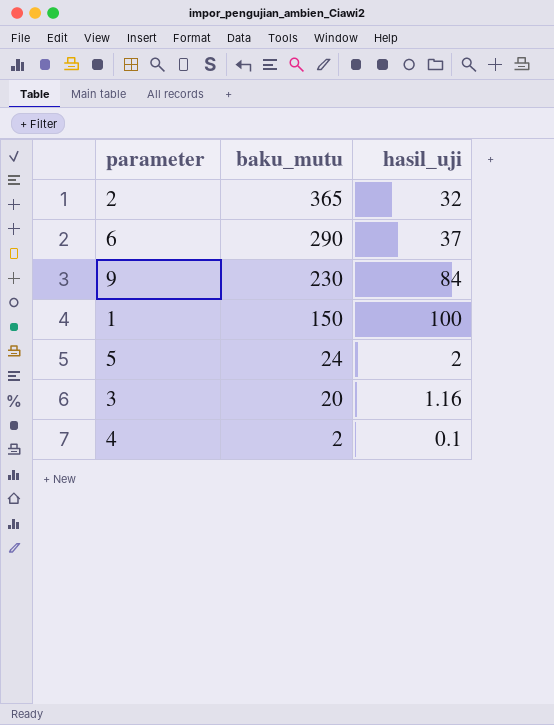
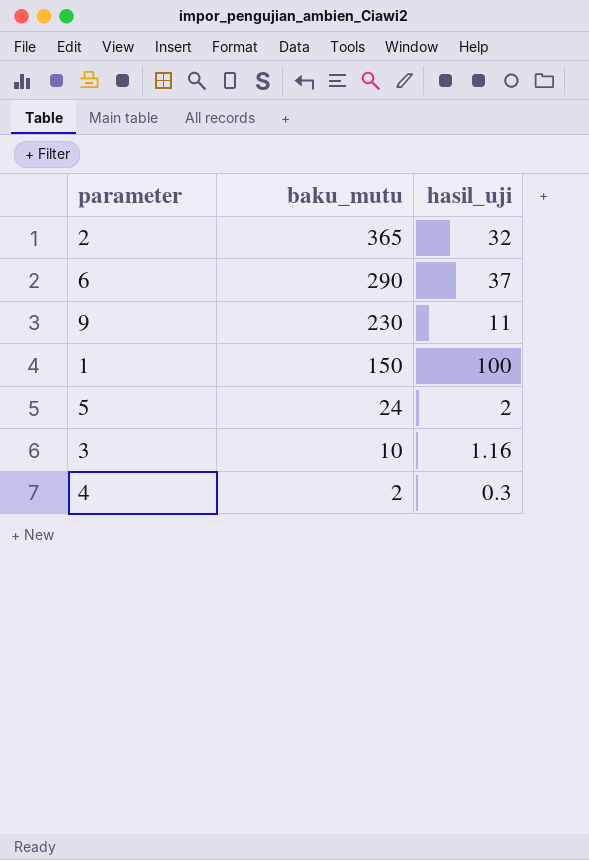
9 | hasil_uji: 84 -> 11
3 | baku_mutu: 20 -> 10
4 | hasil_uji: 0.1 -> 0.3

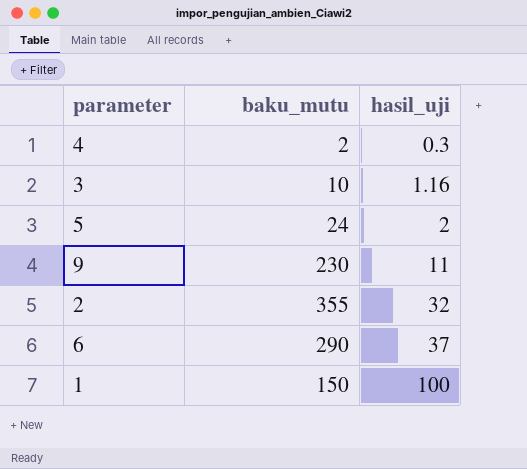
row order: baku_mutu descending -> hasil_uji ascending
2 | baku_mutu: 365 -> 355

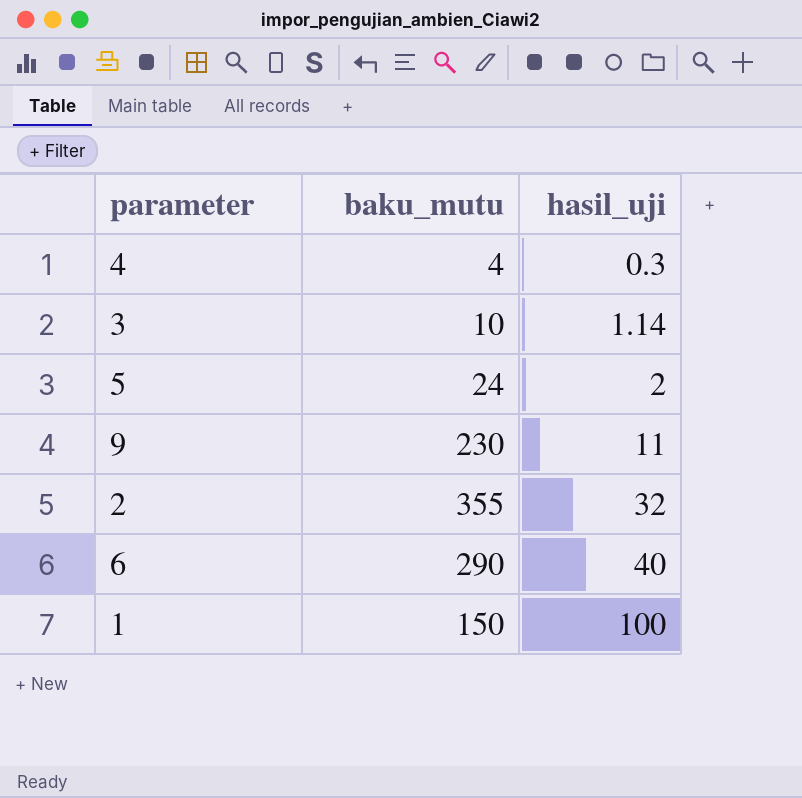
4 | baku_mutu: 2 -> 4
3 | hasil_uji: 1.16 -> 1.14
6 | hasil_uji: 37 -> 40

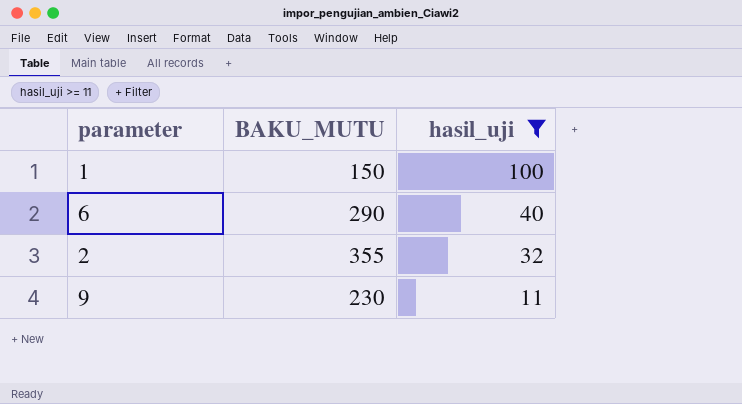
filter: none -> hasil_uji >= 11
row order: hasil_uji ascending -> hasil_uji descending
column name: baku_mutu -> BAKU_MUTU

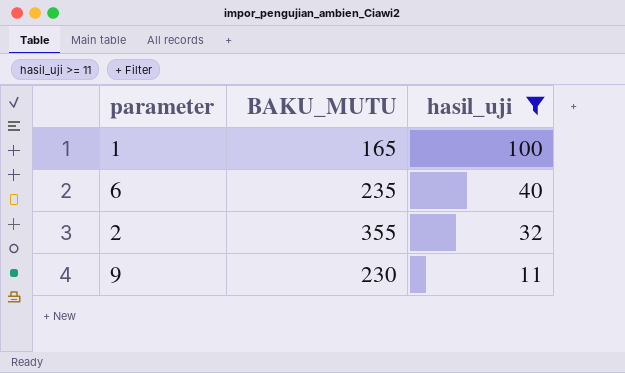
1 | BAKU_MUTU: 150 -> 165
6 | BAKU_MUTU: 290 -> 235

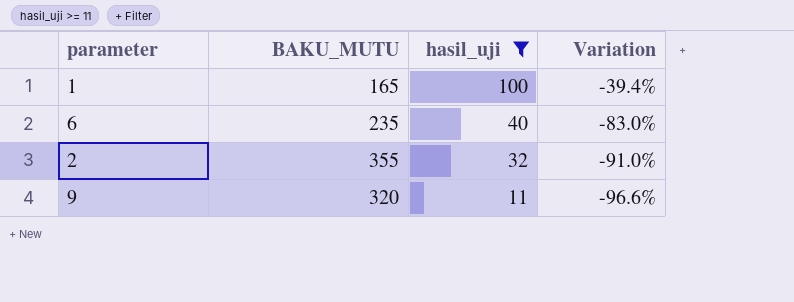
column Variation | formula: none -> ([hasil_uji] - [BAKU_MUTU]) / [BAKU_MUTU]
9 | BAKU_MUTU: 230 -> 320

